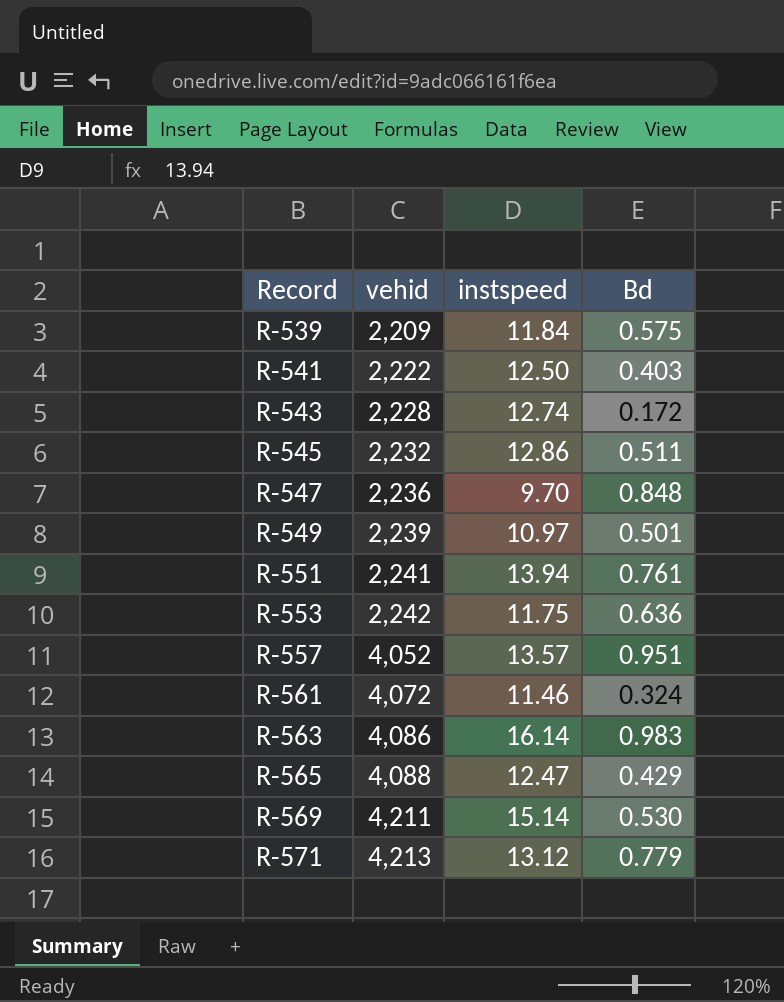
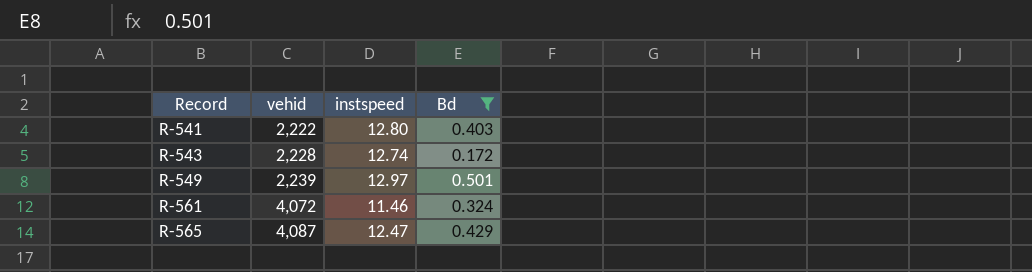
filter: none -> Bd <= 0.501
R-541 | instspeed: 12.50 -> 12.80
R-549 | instspeed: 10.97 -> 12.97
R-565 | vehid: 4,088 -> 4,087

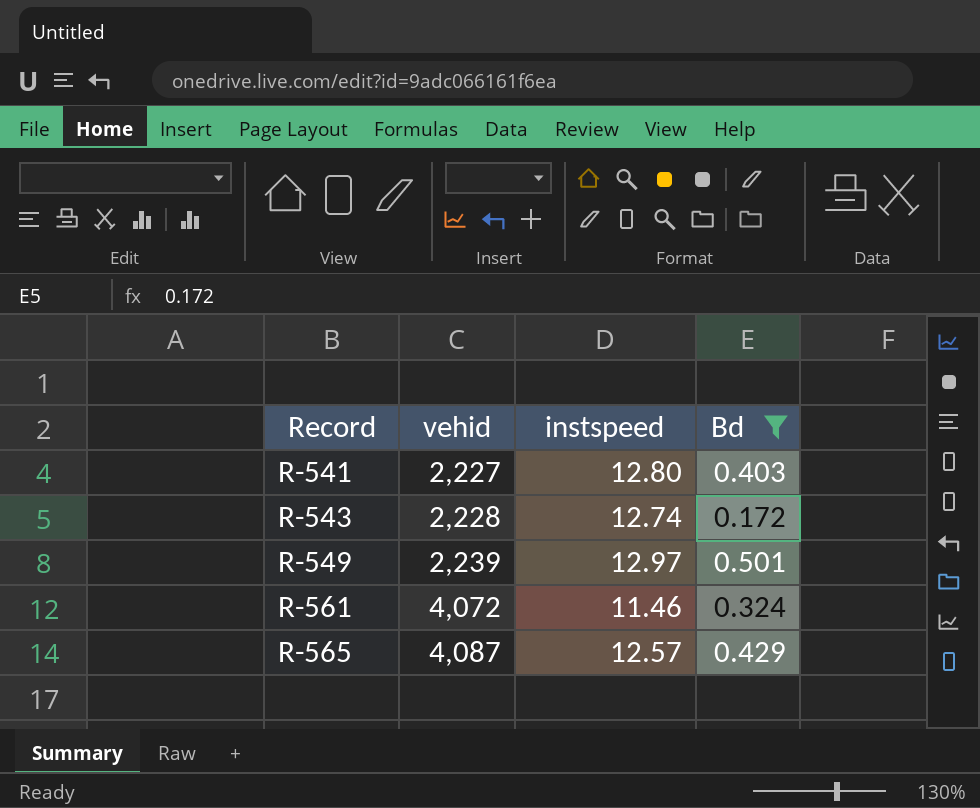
R-541 | vehid: 2,222 -> 2,227
R-565 | instspeed: 12.47 -> 12.57

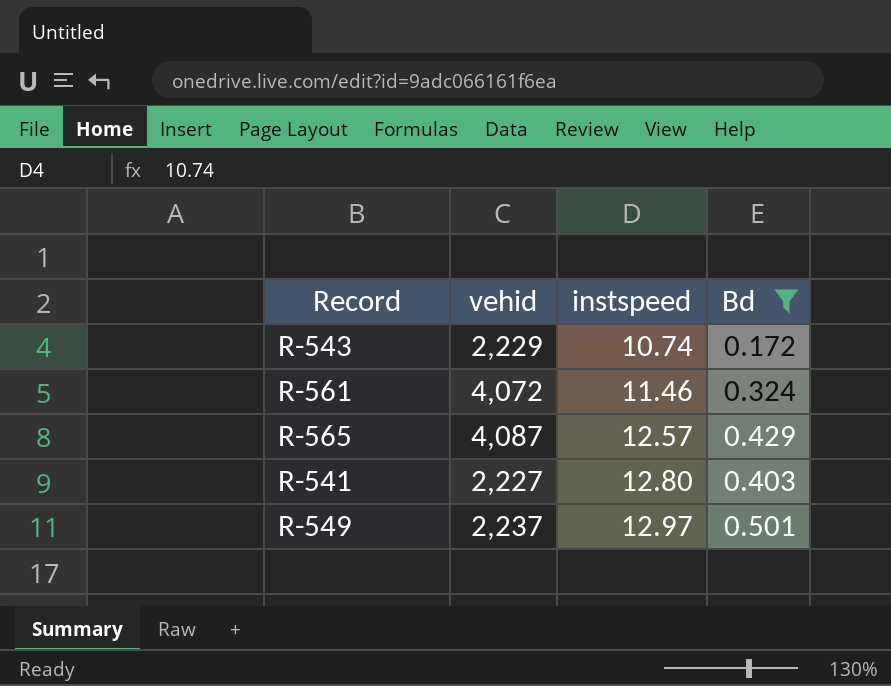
row order: Record ascending -> instspeed ascending
R-543 | vehid: 2,228 -> 2,229
R-543 | instspeed: 12.74 -> 10.74
R-549 | vehid: 2,239 -> 2,237

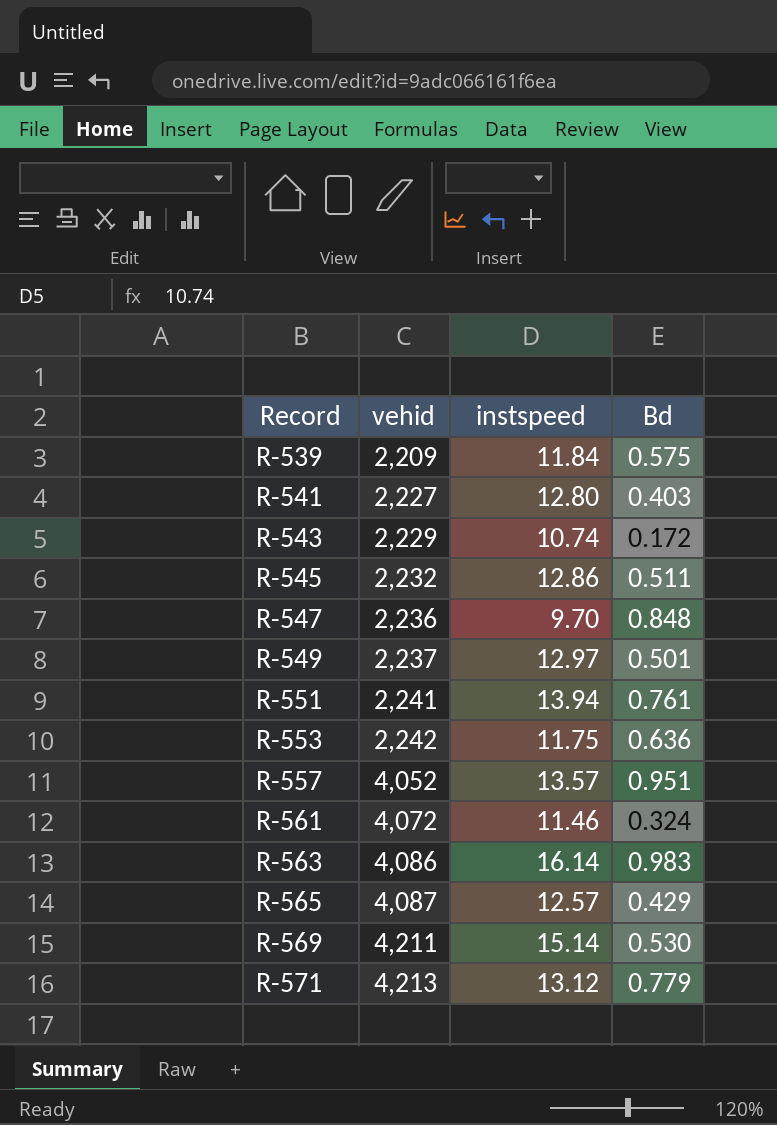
filter: Bd <= 0.501 -> none
row order: instspeed ascending -> Record ascending

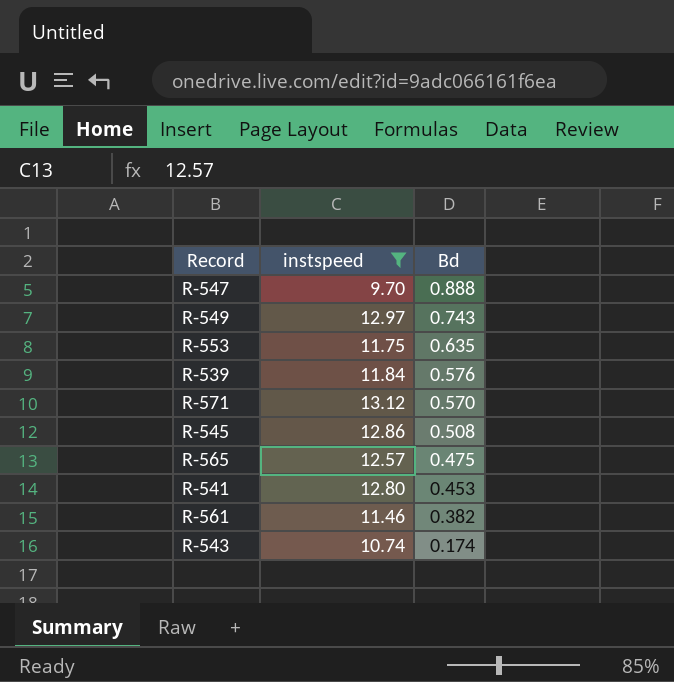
filter: none -> instspeed <= 13.12
row order: Record ascending -> Bd descending
column vehid | position: 2 -> none
R-547 | Bd: 0.848 -> 0.888
R-549 | Bd: 0.501 -> 0.743
R-553 | Bd: 0.636 -> 0.635
R-539 | Bd: 0.575 -> 0.576
R-571 | Bd: 0.779 -> 0.570
R-545 | Bd: 0.511 -> 0.508
R-565 | Bd: 0.429 -> 0.475
R-541 | Bd: 0.403 -> 0.453
R-561 | Bd: 0.324 -> 0.382
R-543 | Bd: 0.172 -> 0.174

